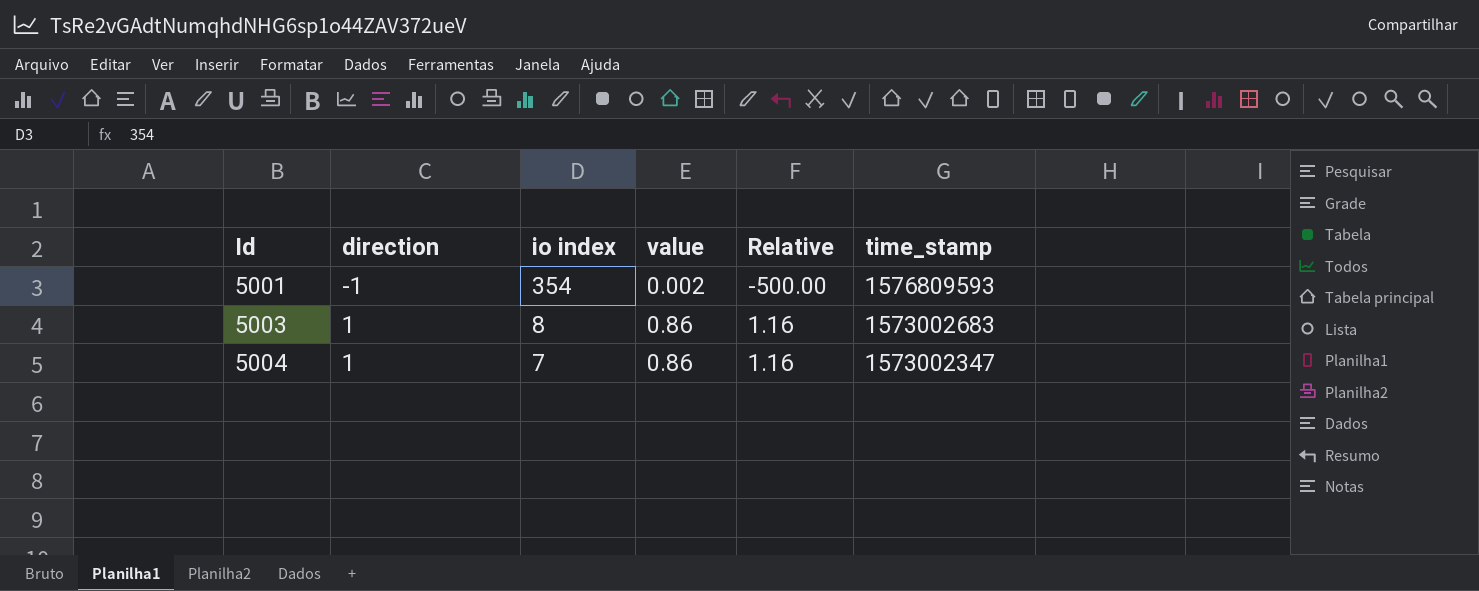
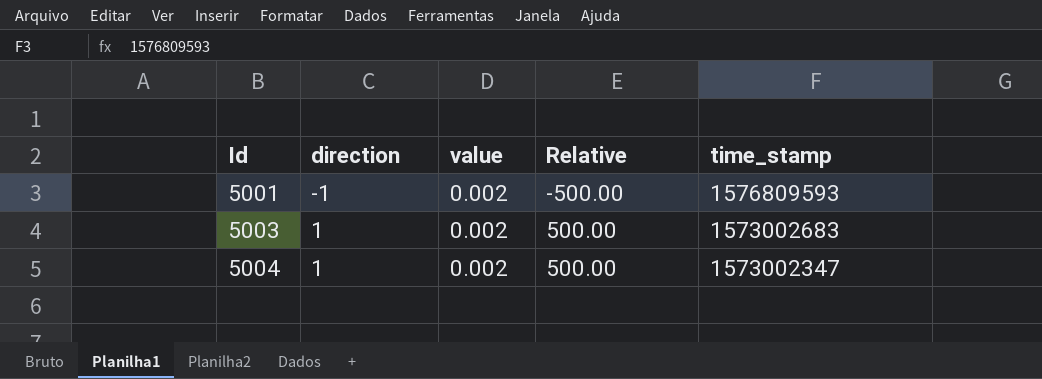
column io index | position: 3 -> none
5003 | value: 0.86 -> 0.002
5003 | Relative: 1.16 -> 500.00
5004 | value: 0.86 -> 0.002
5004 | Relative: 1.16 -> 500.00

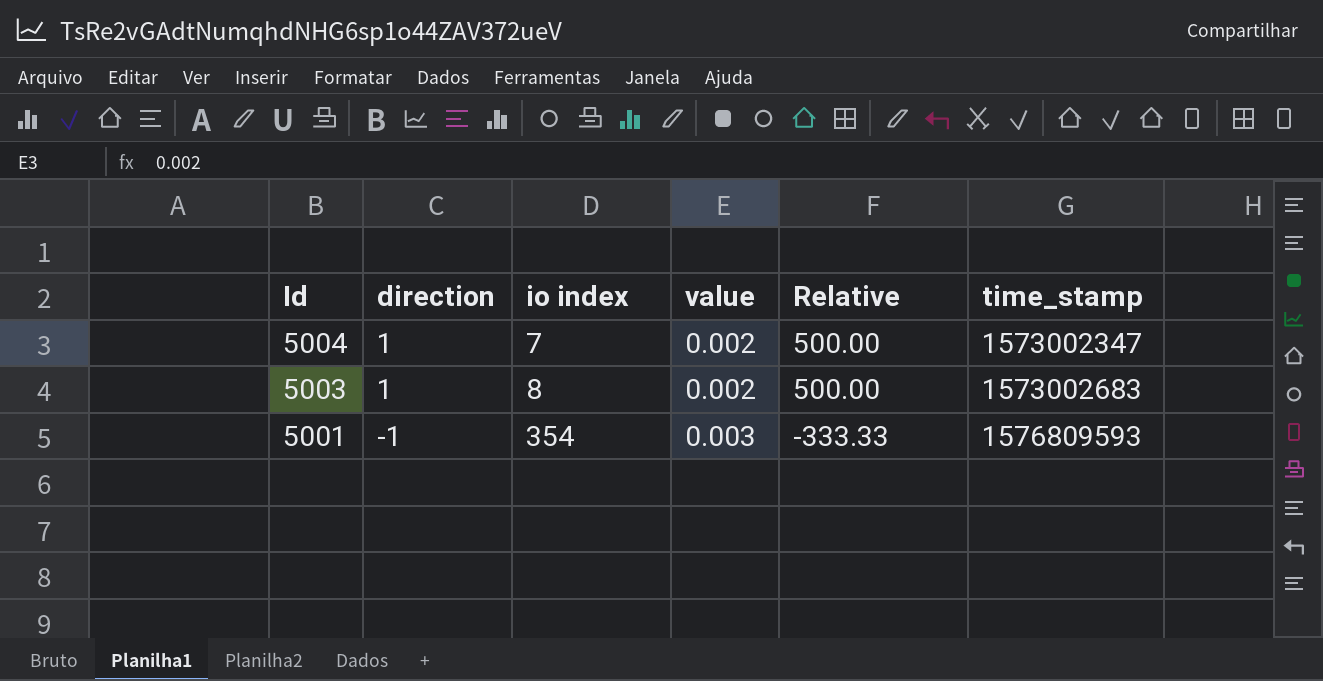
row order: Id ascending -> Id descending
column io index | position: none -> 3
5001 | value: 0.002 -> 0.003
5001 | Relative: -500.00 -> -333.33

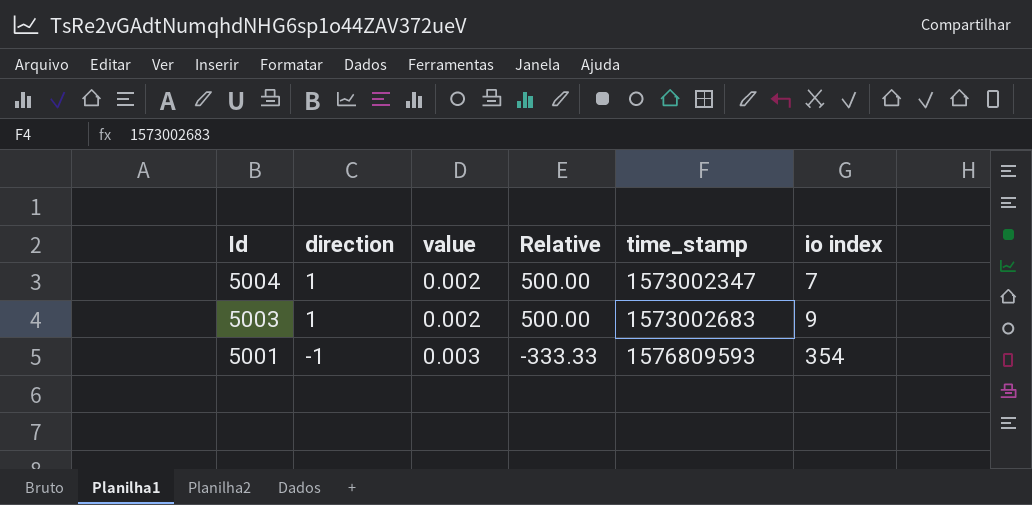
column io index | position: 3 -> 6
5003 | io index: 8 -> 9

